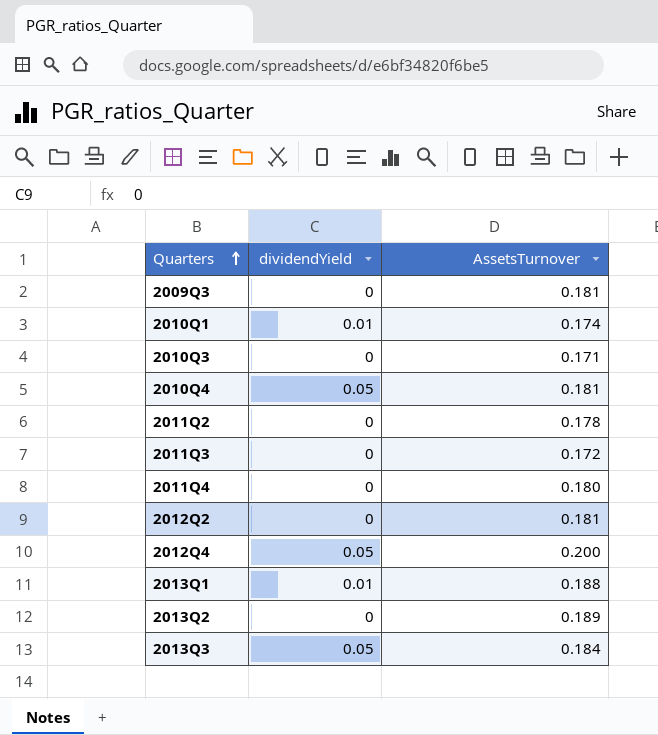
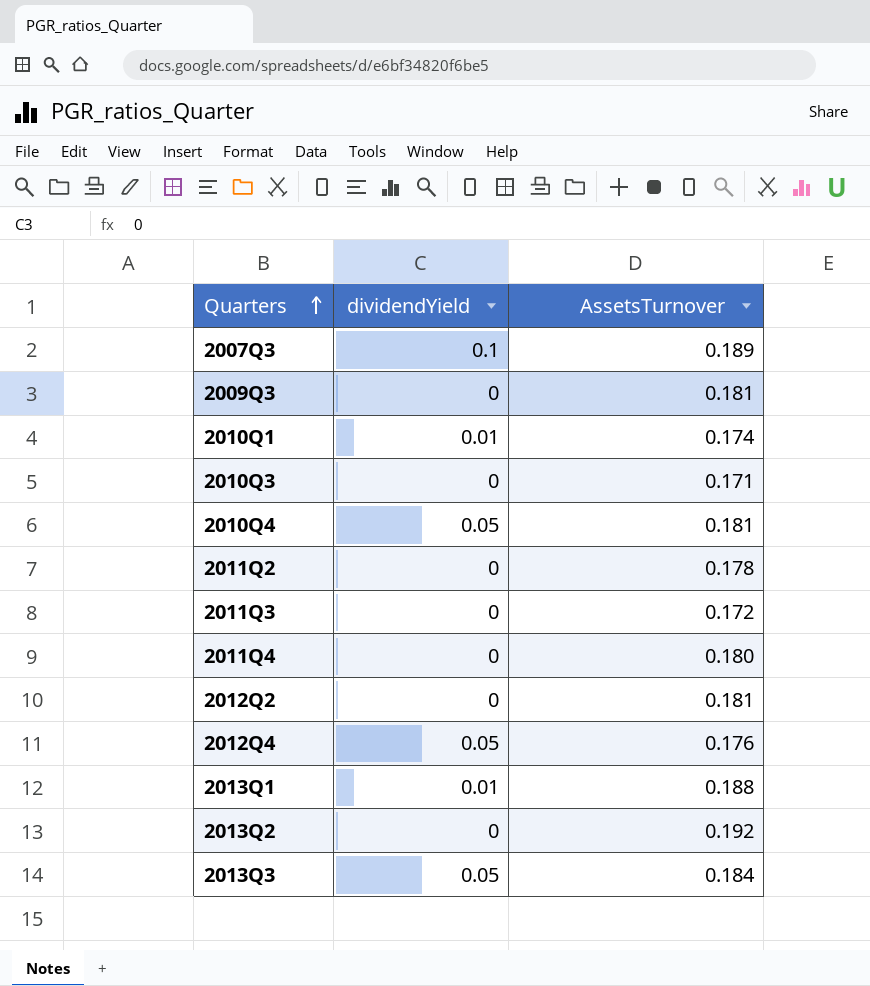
row 2007Q3: none -> 0.1 | 0.189
2012Q4 | AssetsTurnover: 0.200 -> 0.176
2013Q2 | AssetsTurnover: 0.189 -> 0.192

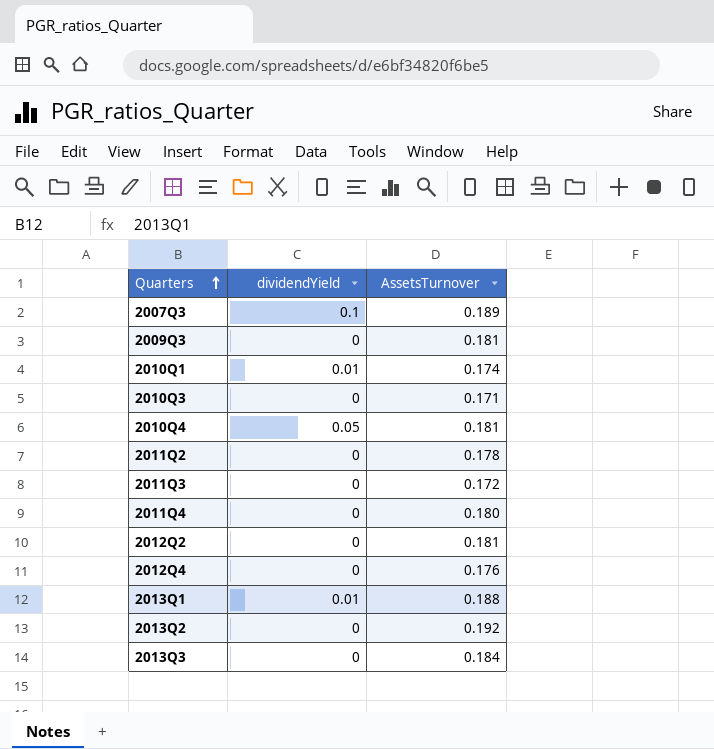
2012Q4 | dividendYield: 0.05 -> 0
2013Q3 | dividendYield: 0.05 -> 0

